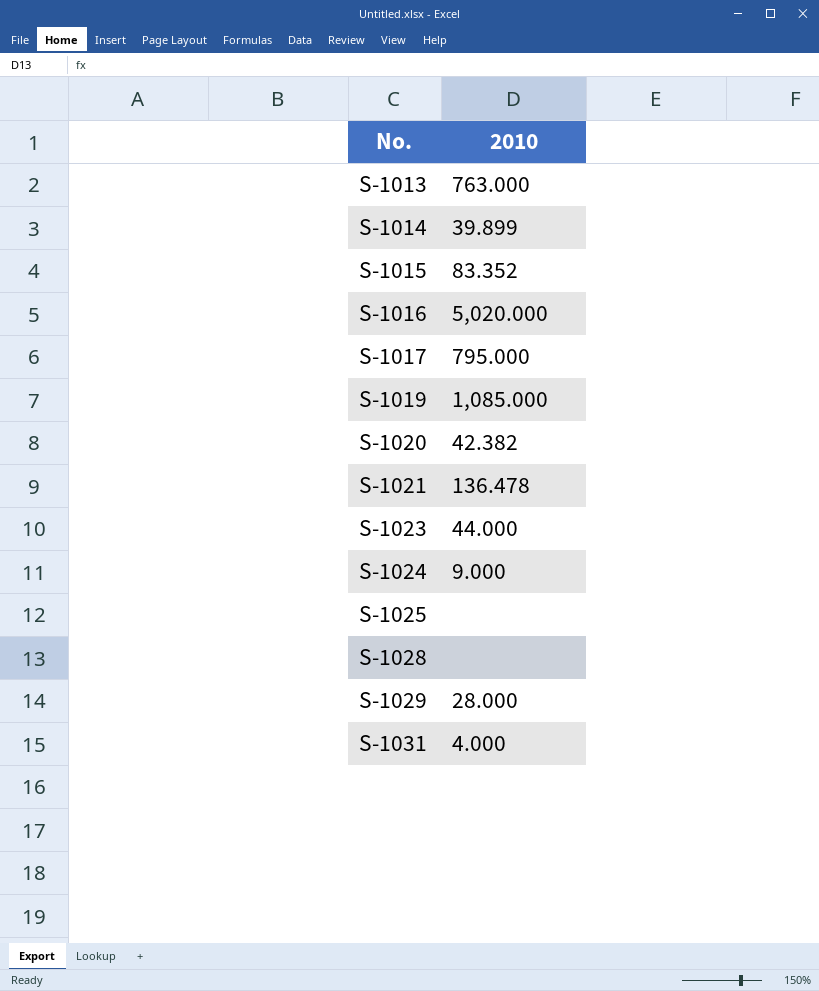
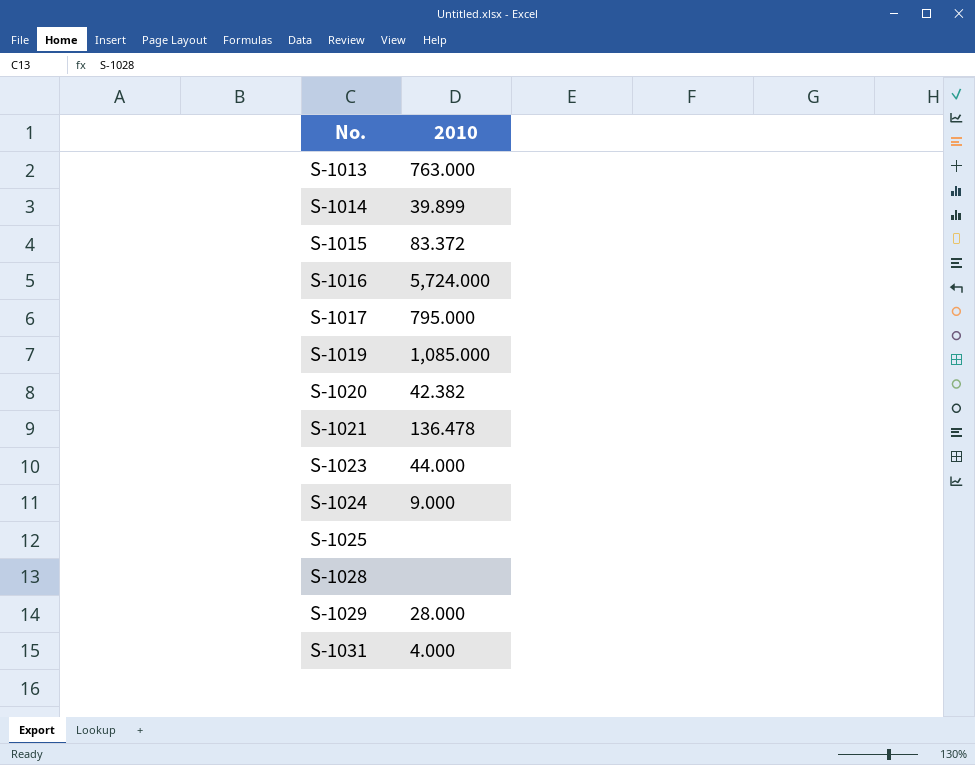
S-1015 | 2010: 83.352 -> 83.372
S-1016 | 2010: 5,020.000 -> 5,724.000

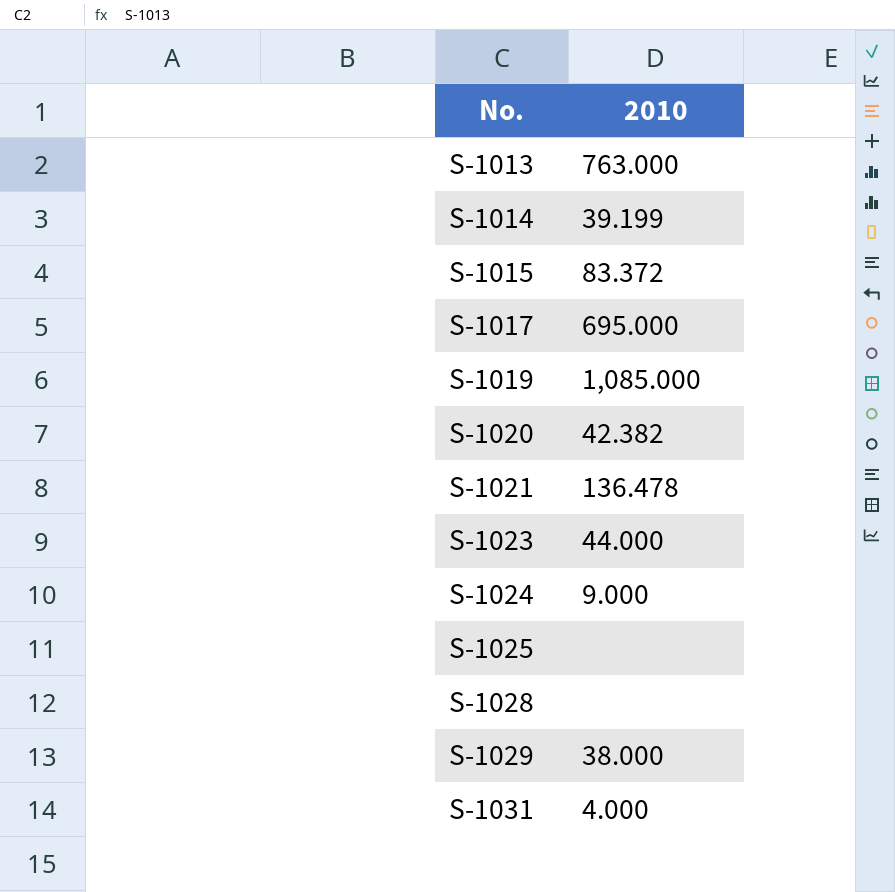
row S-1016: 5,724.000 -> none
S-1014 | 2010: 39.899 -> 39.199
S-1017 | 2010: 795.000 -> 695.000
S-1029 | 2010: 28.000 -> 38.000

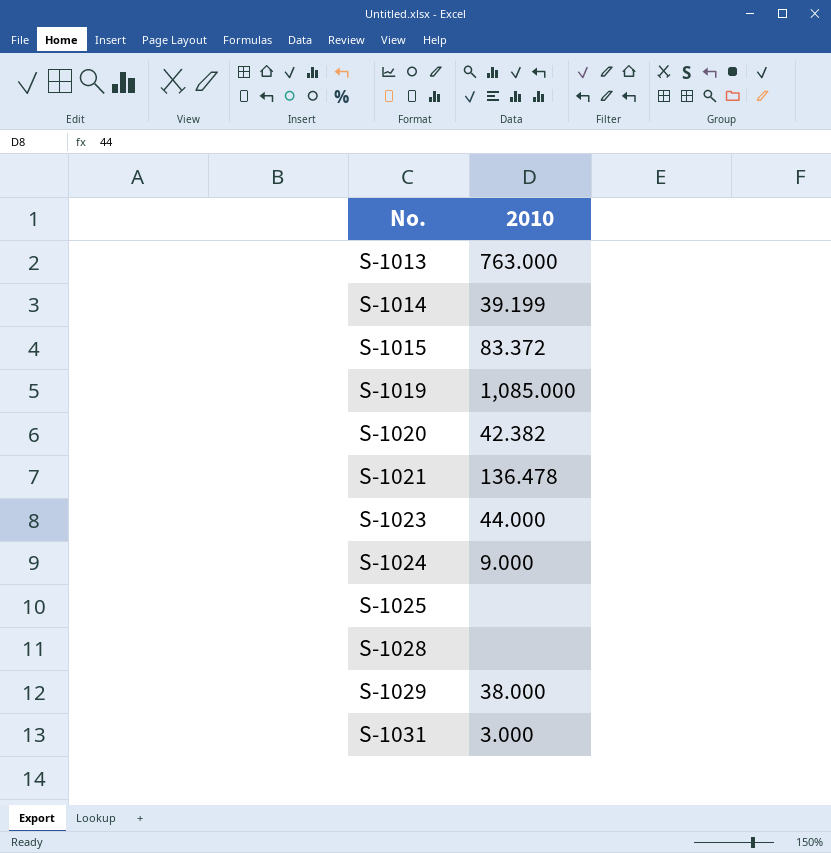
row S-1017: 695.000 -> none
S-1031 | 2010: 4.000 -> 3.000

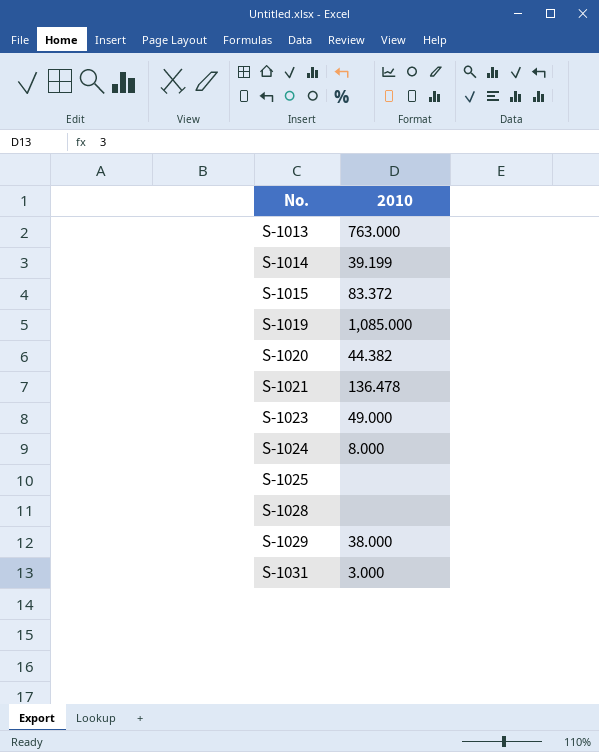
S-1020 | 2010: 42.382 -> 44.382
S-1023 | 2010: 44.000 -> 49.000
S-1024 | 2010: 9.000 -> 8.000

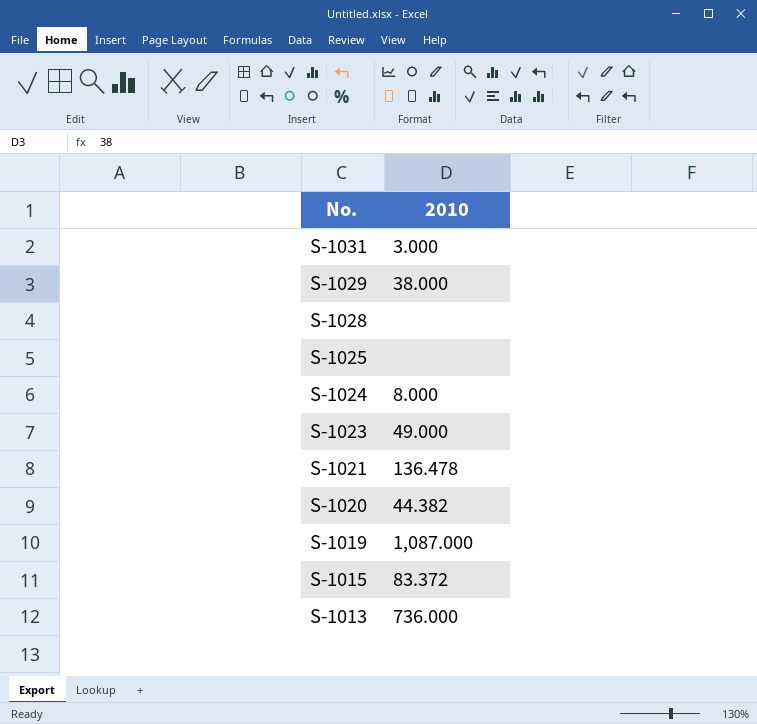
row order: No. ascending -> No. descending
row S-1014: 39.199 -> none
S-1019 | 2010: 1,085.000 -> 1,087.000
S-1013 | 2010: 763.000 -> 736.000

